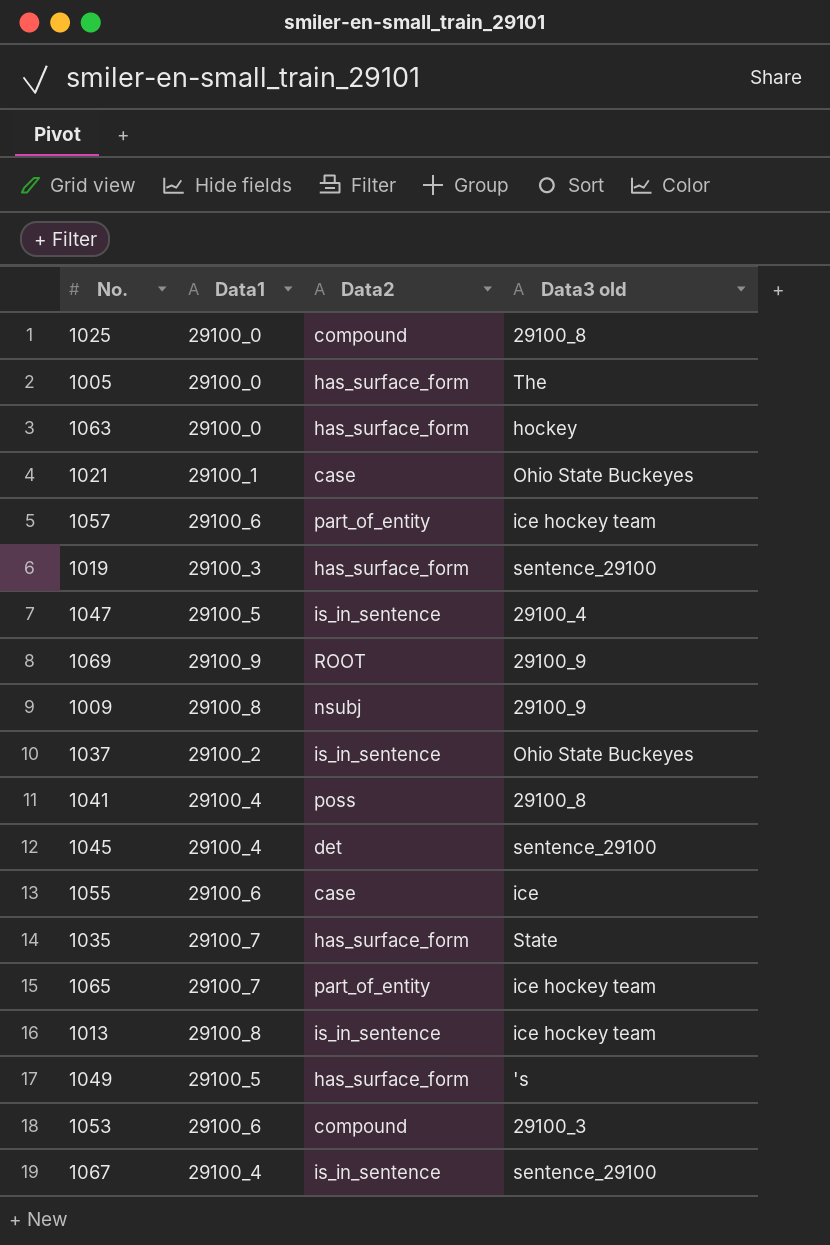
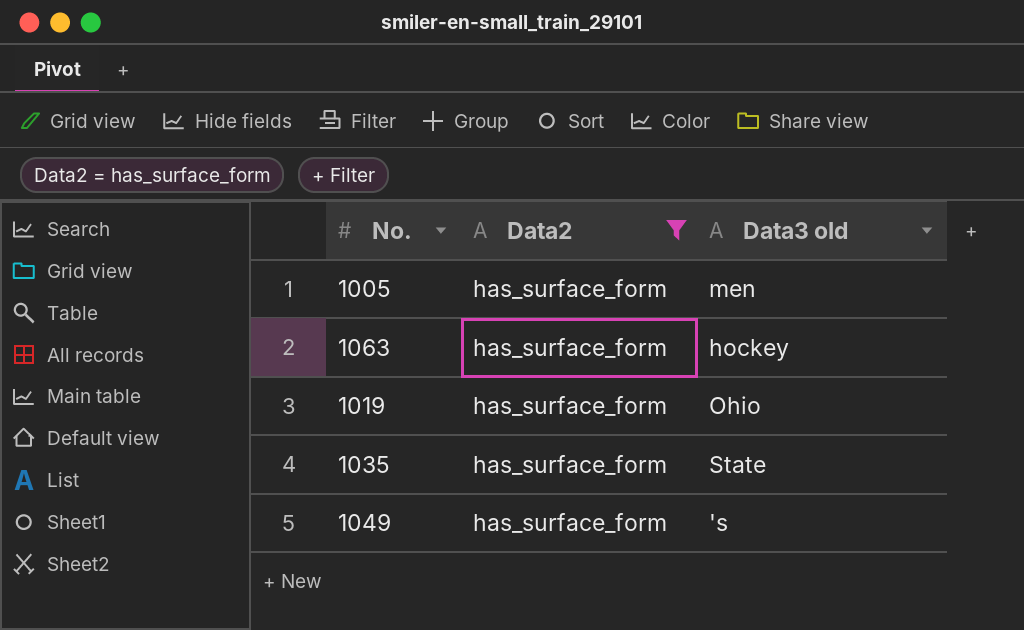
filter: none -> Data2 = has_surface_form
column Data1 | position: 2 -> none
1005 | Data3 old: The -> men
1019 | Data3 old: sentence_29100 -> Ohio

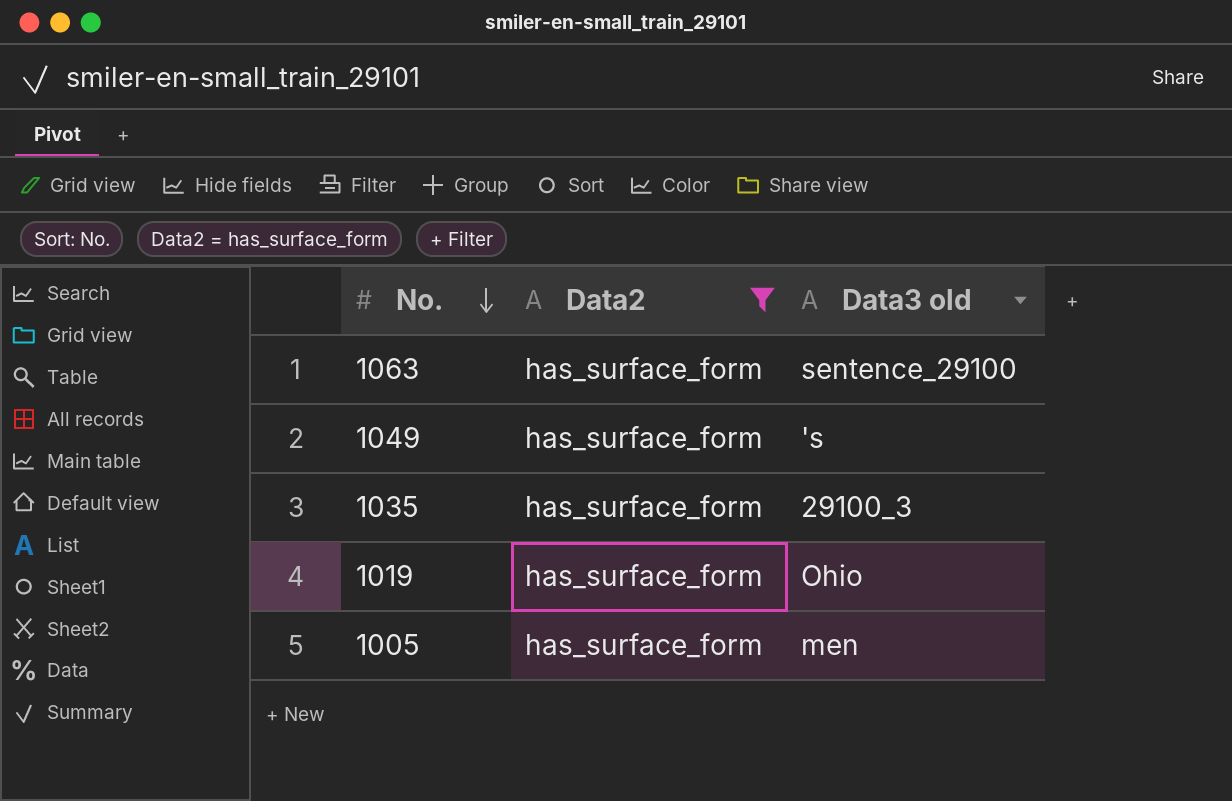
row order: none -> No. descending
1063 | Data3 old: hockey -> sentence_29100
1035 | Data3 old: State -> 29100_3

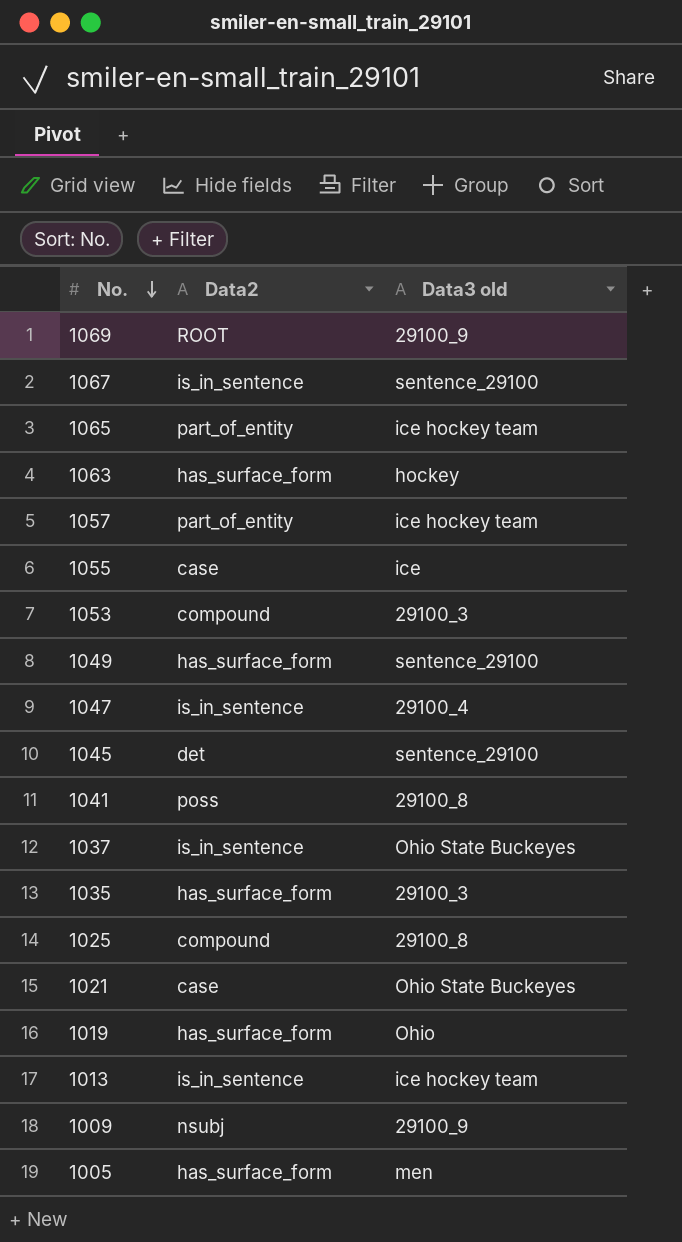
filter: Data2 = has_surface_form -> none
1063 | Data3 old: sentence_29100 -> hockey
1049 | Data3 old: 's -> sentence_29100

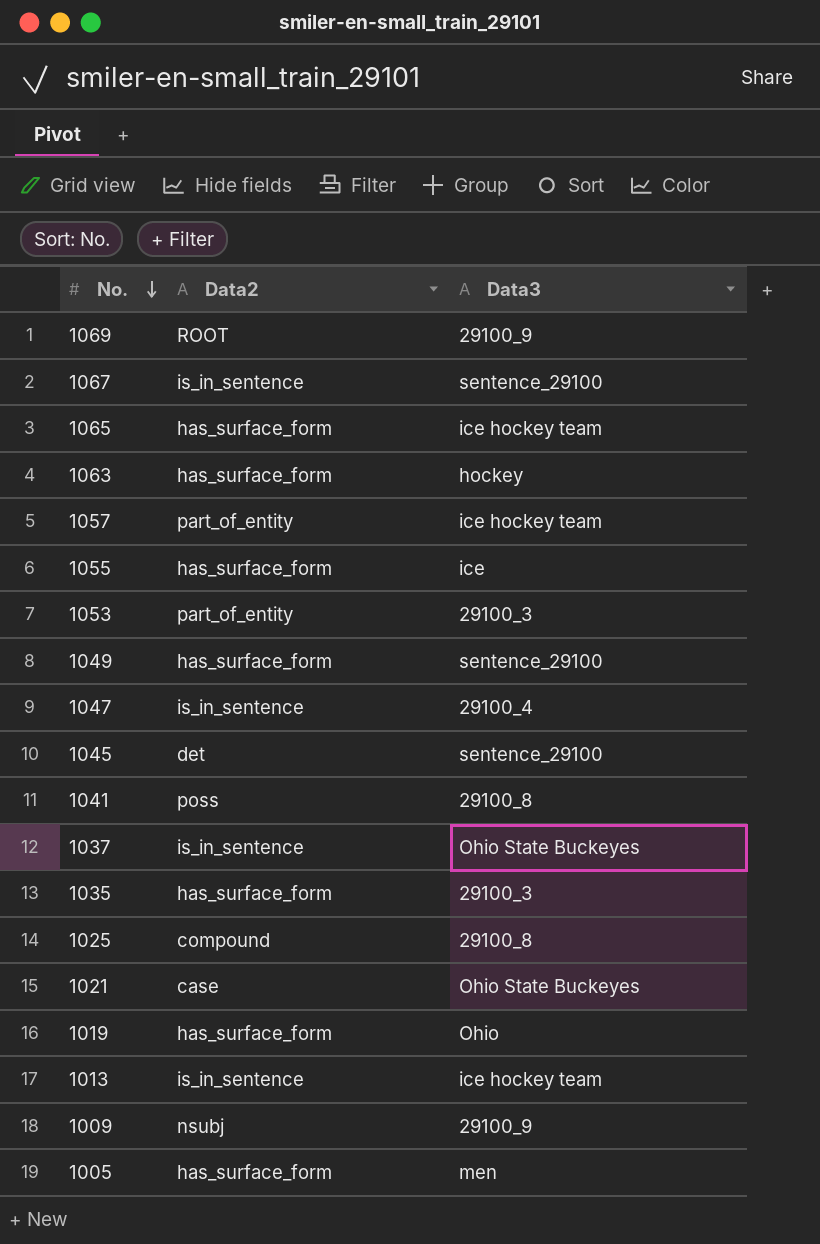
column name: Data3 old -> Data3
1065 | Data2: part_of_entity -> has_surface_form
1055 | Data2: case -> has_surface_form
1053 | Data2: compound -> part_of_entity

